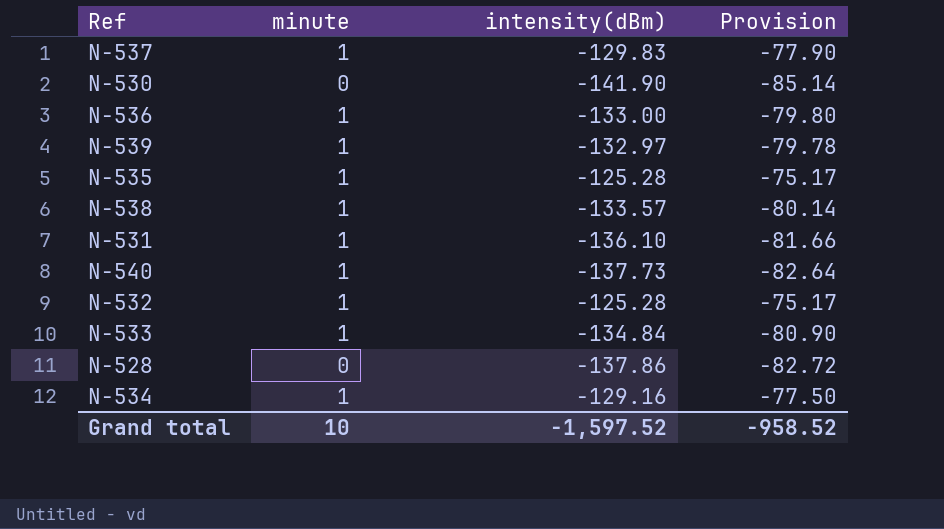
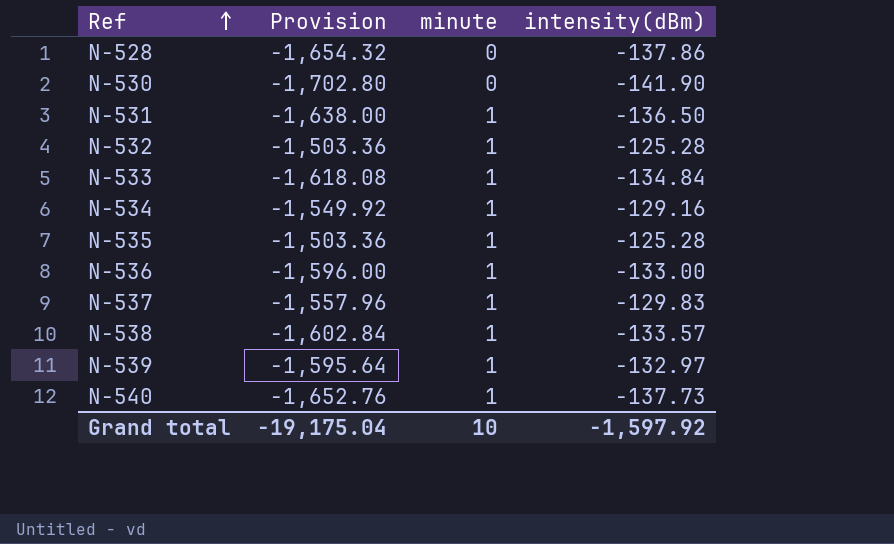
row order: none -> Ref ascending
column Provision | formula: [intensity(dBm)] * 0.6 -> [intensity(dBm)] * 12
column Provision | position: 4 -> 2
N-531 | intensity(dBm): -136.10 -> -136.50
Grand total | Provision: -958.52 -> -19,175.04
Grand total | intensity(dBm): -1,597.52 -> -1,597.92

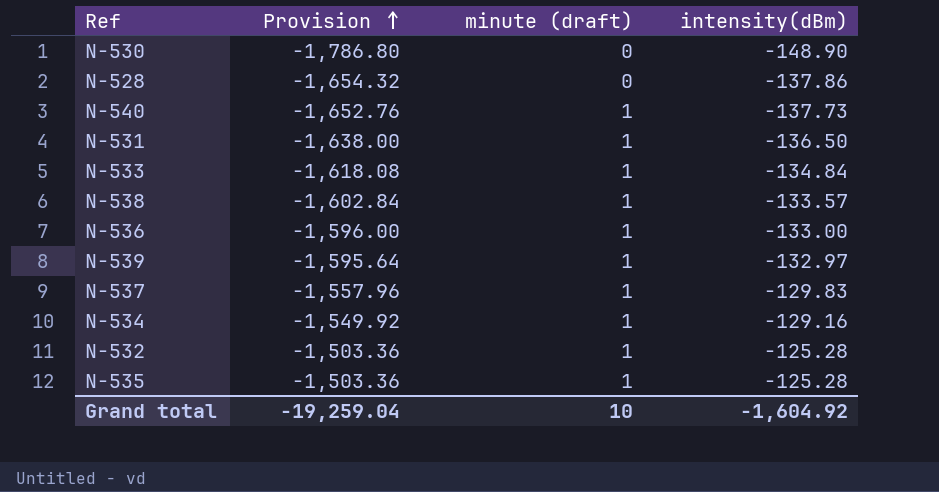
row order: Ref ascending -> Provision ascending
column name: minute -> minute (draft)
N-530 | Provision: -1,702.80 -> -1,786.80
N-530 | intensity(dBm): -141.90 -> -148.90
Grand total | Provision: -19,175.04 -> -19,259.04
Grand total | intensity(dBm): -1,597.92 -> -1,604.92

